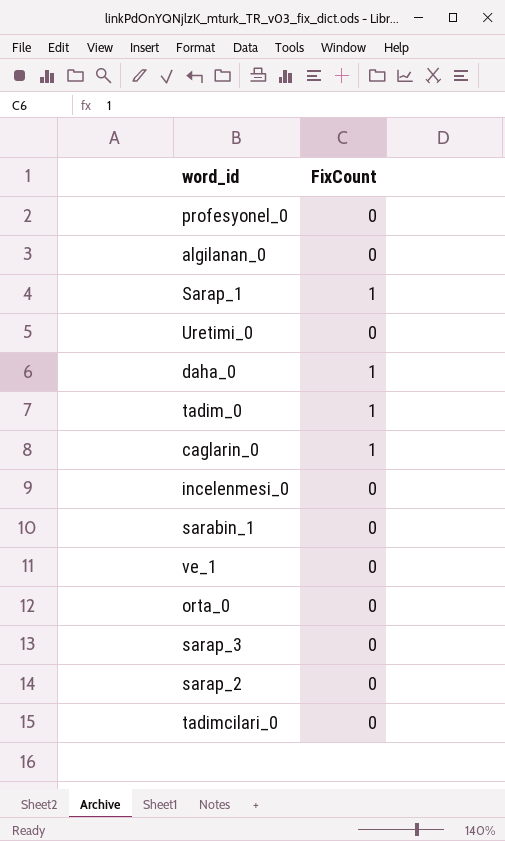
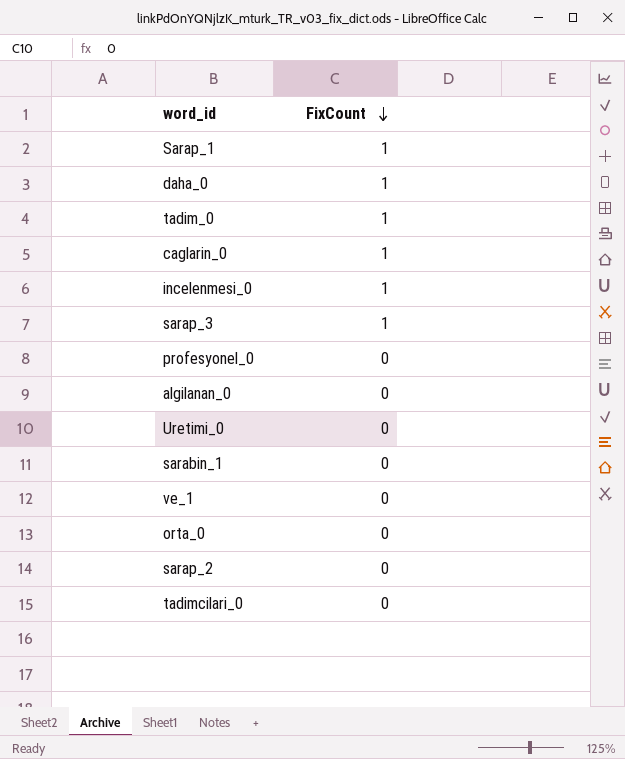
row order: none -> FixCount descending
incelenmesi_0 | FixCount: 0 -> 1
sarap_3 | FixCount: 0 -> 1

